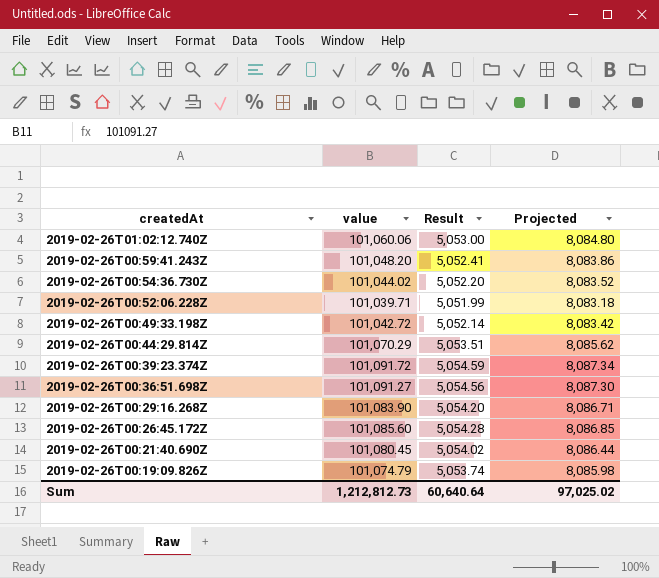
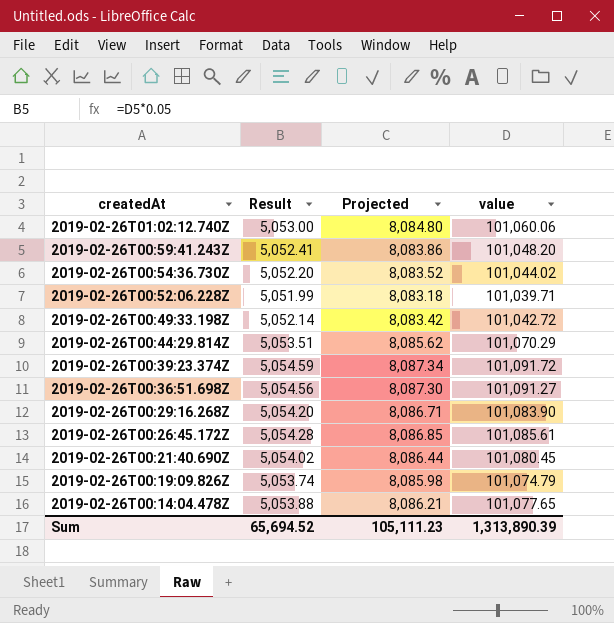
column value | position: 2 -> 4
2019-02-26T00:26:45.172Z | value: 101,085.60 -> 101,085.61
row 2019-02-26T00:14:04.478Z: none -> 5,053.88 | 8,086.21 | 101,077.65
Sum | Result: 60,640.64 -> 65,694.52
Sum | Projected: 97,025.02 -> 105,111.23
Sum | value: 1,212,812.73 -> 1,313,890.39

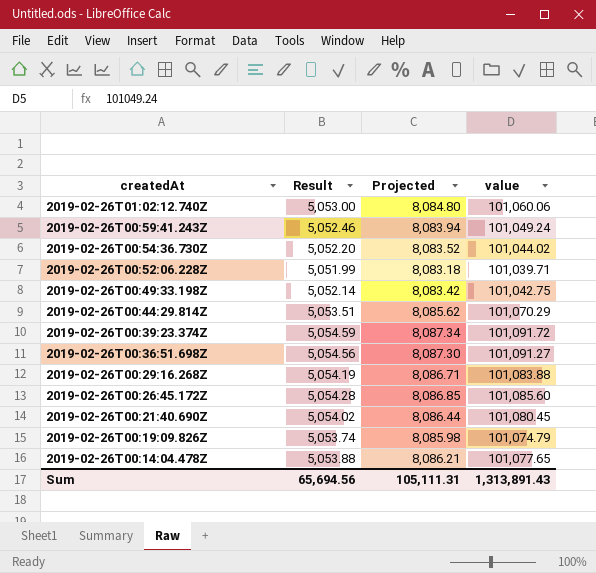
2019-02-26T00:59:41.243Z | Result: 5,052.41 -> 5,052.46
2019-02-26T00:59:41.243Z | Projected: 8,083.86 -> 8,083.94
2019-02-26T00:59:41.243Z | value: 101,048.20 -> 101,049.24
2019-02-26T00:49:33.198Z | value: 101,042.72 -> 101,042.75
2019-02-26T00:29:16.268Z | Result: 5,054.20 -> 5,054.19
2019-02-26T00:29:16.268Z | value: 101,083.90 -> 101,083.88
2019-02-26T00:26:45.172Z | value: 101,085.61 -> 101,085.60
Sum | Result: 65,694.52 -> 65,694.56
Sum | Projected: 105,111.23 -> 105,111.31
Sum | value: 1,313,890.39 -> 1,313,891.43

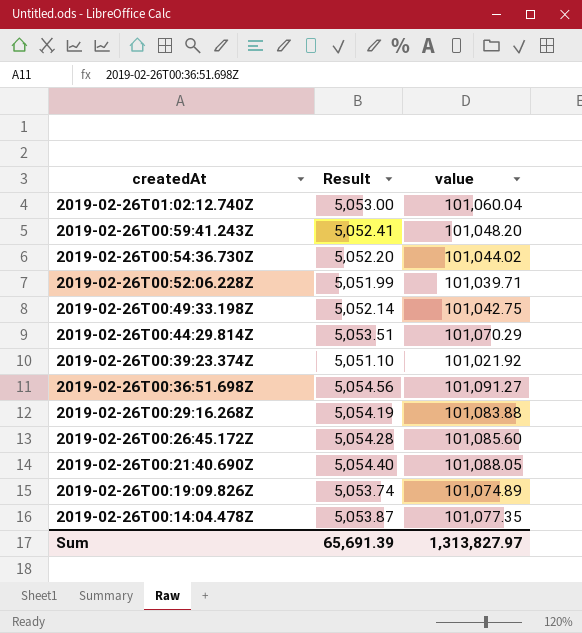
column Projected | formula: [value] * 0.08 -> none
2019-02-26T01:02:12.740Z | value: 101,060.06 -> 101,060.04
2019-02-26T00:59:41.243Z | Result: 5,052.46 -> 5,052.41
2019-02-26T00:59:41.243Z | value: 101,049.24 -> 101,048.20
2019-02-26T00:39:23.374Z | Result: 5,054.59 -> 5,051.10
2019-02-26T00:39:23.374Z | value: 101,091.72 -> 101,021.92
2019-02-26T00:21:40.690Z | Result: 5,054.02 -> 5,054.40
2019-02-26T00:21:40.690Z | value: 101,080.45 -> 101,088.05
2019-02-26T00:19:09.826Z | value: 101,074.79 -> 101,074.89
2019-02-26T00:14:04.478Z | Result: 5,053.88 -> 5,053.87
2019-02-26T00:14:04.478Z | value: 101,077.65 -> 101,077.35
Sum | Result: 65,694.56 -> 65,691.39
Sum | value: 1,313,891.43 -> 1,313,827.97

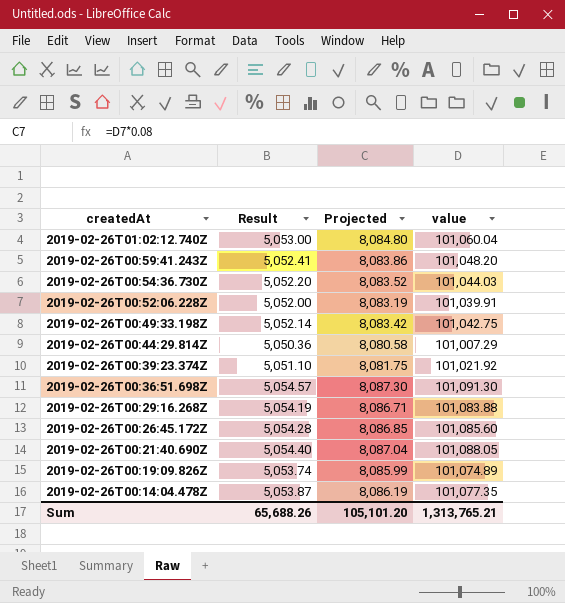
column Projected | formula: none -> [value] * 0.08
2019-02-26T00:54:36.730Z | value: 101,044.02 -> 101,044.03
2019-02-26T00:52:06.228Z | Result: 5,051.99 -> 5,052.00
2019-02-26T00:52:06.228Z | value: 101,039.71 -> 101,039.91
2019-02-26T00:44:29.814Z | Result: 5,053.51 -> 5,050.36
2019-02-26T00:44:29.814Z | value: 101,070.29 -> 101,007.29
2019-02-26T00:36:51.698Z | Result: 5,054.56 -> 5,054.57
2019-02-26T00:36:51.698Z | value: 101,091.27 -> 101,091.30
Sum | Result: 65,691.39 -> 65,688.26
Sum | value: 1,313,827.97 -> 1,313,765.21

